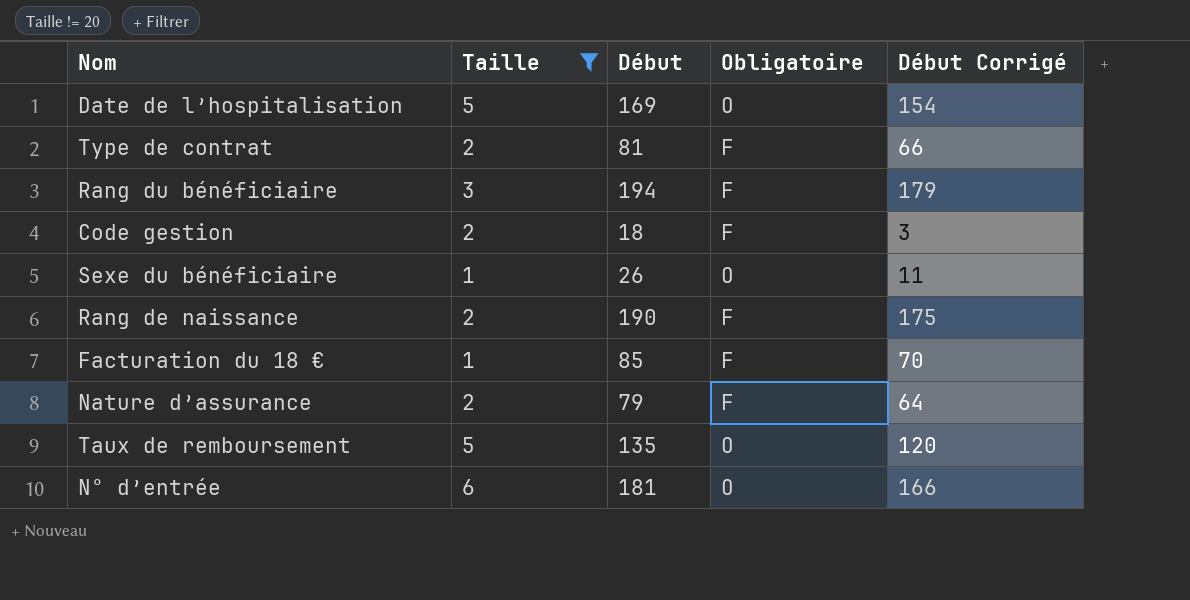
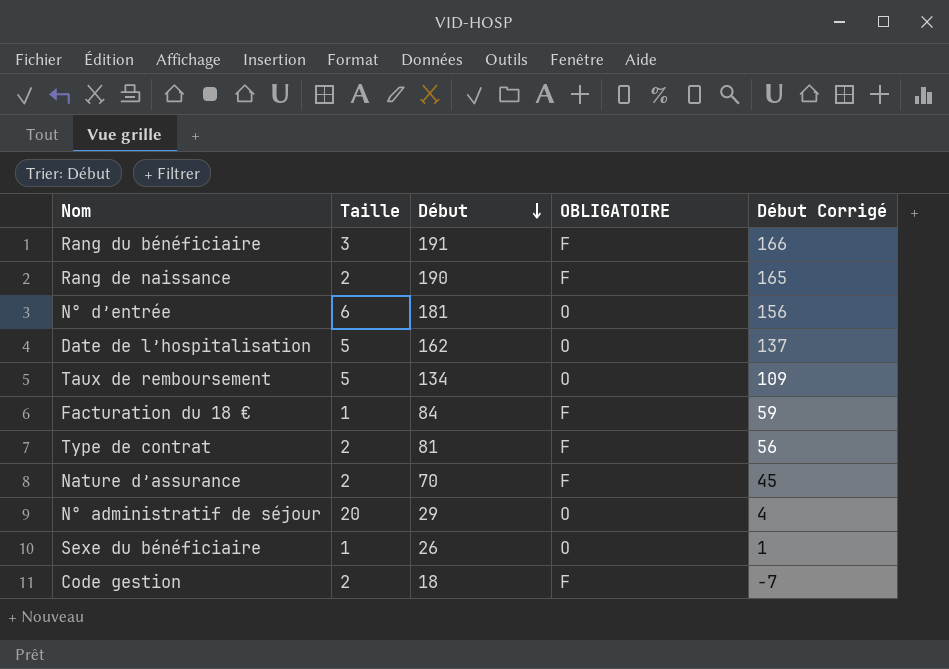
filter: Taille != 20 -> none
row order: none -> Début descending
column name: Obligatoire -> OBLIGATOIRE
column Début Corrigé | formula: [Début] - 15 -> [Début] - 25
Rang du bénéficiaire | Début: 194 -> 191
Date de l’hospitalisation | Début: 169 -> 162
Taux de remboursement | Début: 135 -> 134
Facturation du 18 € | Début: 85 -> 84
Nature d’assurance | Début: 79 -> 70

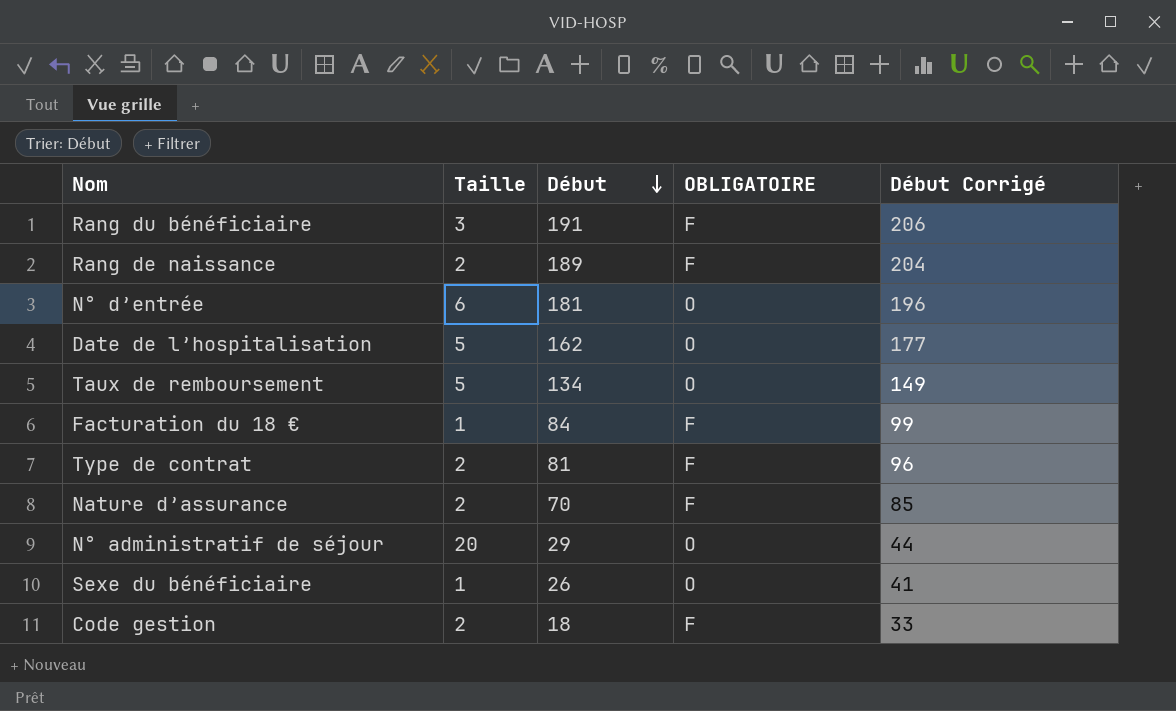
column Début Corrigé | formula: [Début] - 25 -> [Début] + 15
Rang de naissance | Début: 190 -> 189

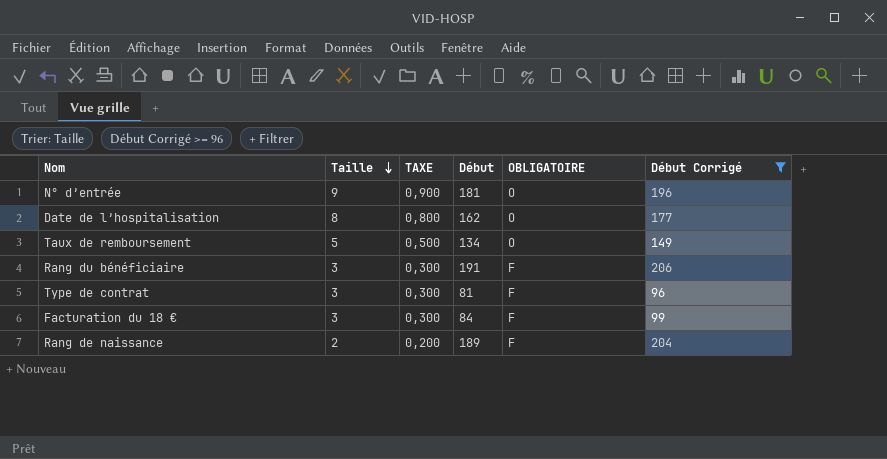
filter: none -> Début Corrigé >= 96
row order: Début descending -> Taille descending
column TAXE | formula: none -> [Taille] * 0,1
N° d’entrée | Taille: 6 -> 9
Date de l’hospitalisation | Taille: 5 -> 8
Type de contrat | Taille: 2 -> 3
Facturation du 18 € | Taille: 1 -> 3

